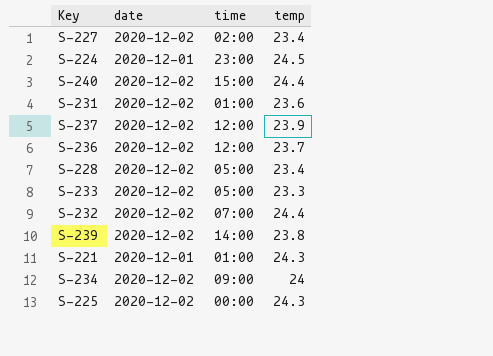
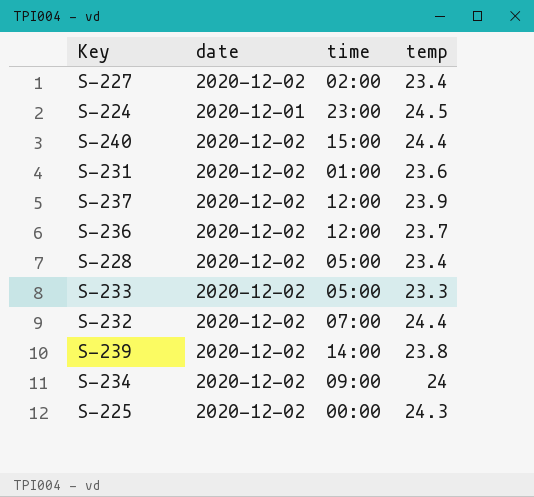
row S-221: 2020-12-01 | 01:00 | 24.3 -> none

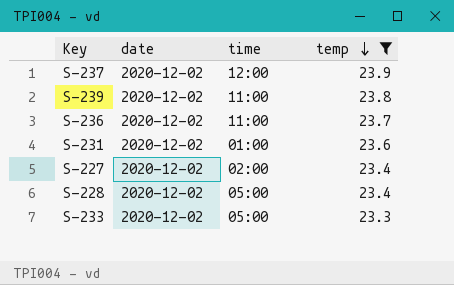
filter: none -> temp <= 23.9
row order: none -> temp descending
S-239 | time: 14:00 -> 11:00
S-236 | time: 12:00 -> 11:00

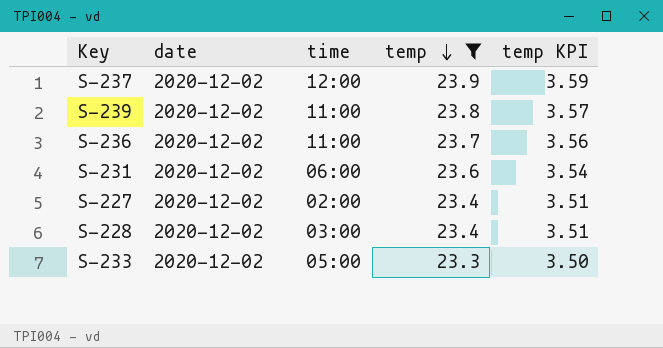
column temp KPI | formula: none -> [temp] * 0.15
S-231 | time: 01:00 -> 06:00
S-228 | time: 05:00 -> 03:00

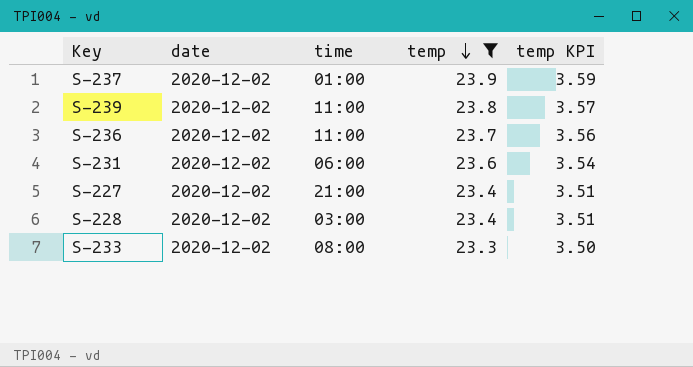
S-237 | time: 12:00 -> 01:00
S-227 | time: 02:00 -> 21:00
S-233 | time: 05:00 -> 08:00

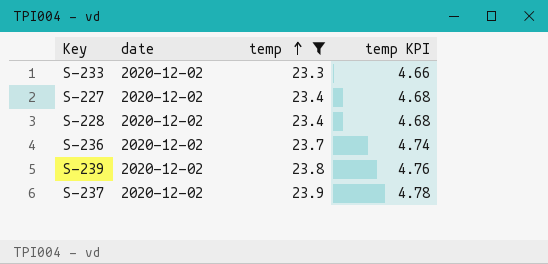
row order: temp descending -> temp ascending
column time | position: 3 -> none
column temp KPI | formula: [temp] * 0.15 -> [temp] * 0.2
row S-231: 2020-12-02 | 06:00 | 23.6 | 3.54 -> none

